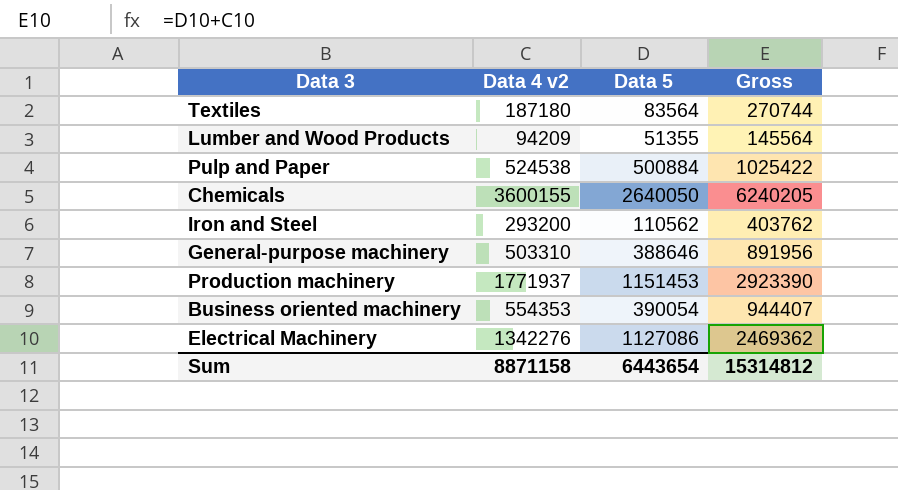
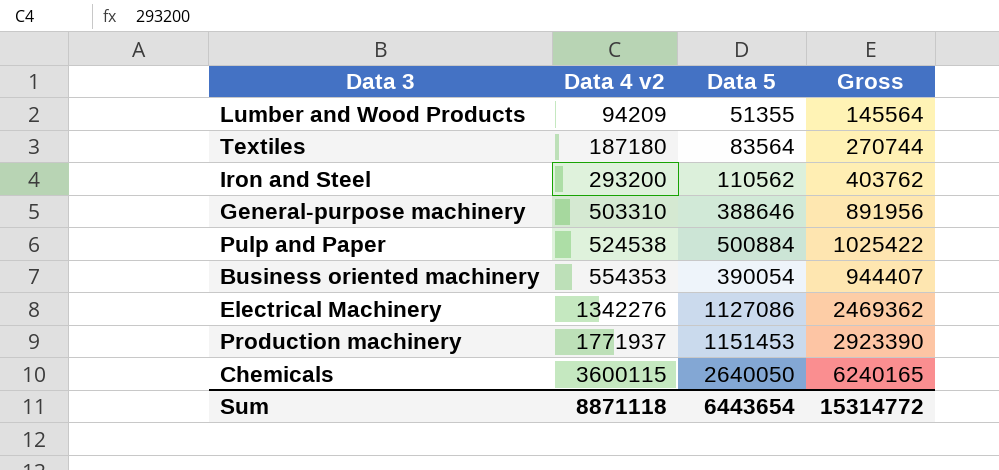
row order: none -> Data 4 v2 ascending
Chemicals | Data 4 v2: 3600155 -> 3600115
Chemicals | Gross: 6240205 -> 6240165
Sum | Data 4 v2: 8871158 -> 8871118
Sum | Gross: 15314812 -> 15314772

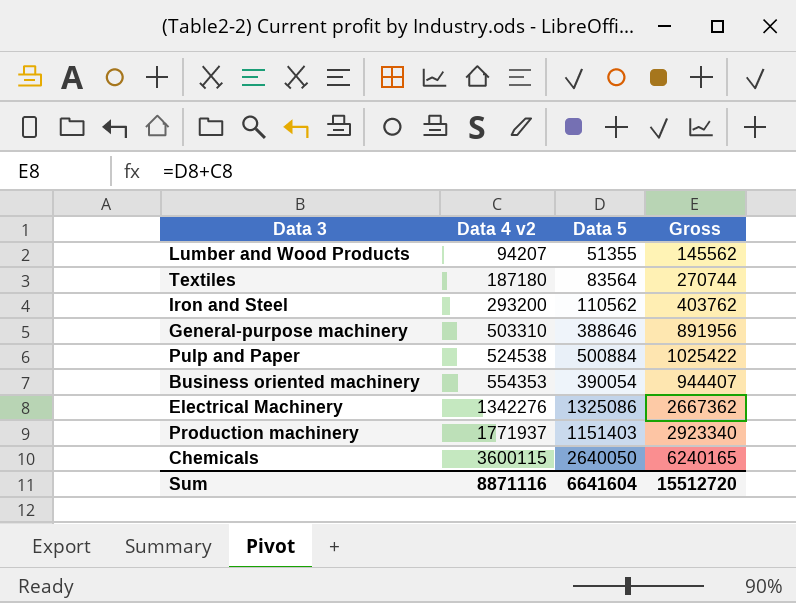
Lumber and Wood Products | Data 4 v2: 94209 -> 94207
Lumber and Wood Products | Gross: 145564 -> 145562
Electrical Machinery | Data 5: 1127086 -> 1325086
Electrical Machinery | Gross: 2469362 -> 2667362
Production machinery | Data 5: 1151453 -> 1151403
Production machinery | Gross: 2923390 -> 2923340
Sum | Data 4 v2: 8871118 -> 8871116
Sum | Data 5: 6443654 -> 6641604
Sum | Gross: 15314772 -> 15512720

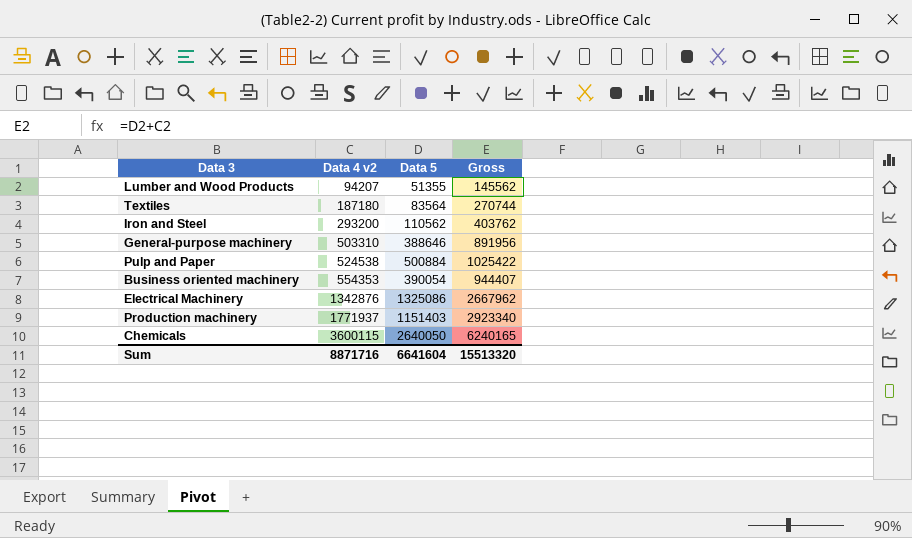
Electrical Machinery | Data 4 v2: 1342276 -> 1342876
Electrical Machinery | Gross: 2667362 -> 2667962
Sum | Data 4 v2: 8871116 -> 8871716
Sum | Gross: 15512720 -> 15513320

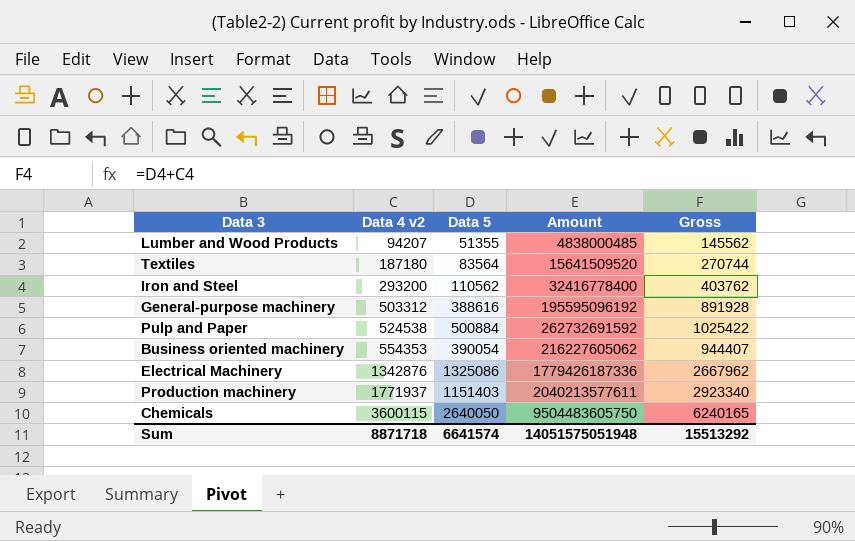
column Amount | formula: none -> [Data 4 v2] * [Data 5]
General-purpose machinery | Data 4 v2: 503310 -> 503312
General-purpose machinery | Data 5: 388646 -> 388616
General-purpose machinery | Gross: 891956 -> 891928
Sum | Data 4 v2: 8871716 -> 8871718
Sum | Data 5: 6641604 -> 6641574
Sum | Gross: 15513320 -> 15513292

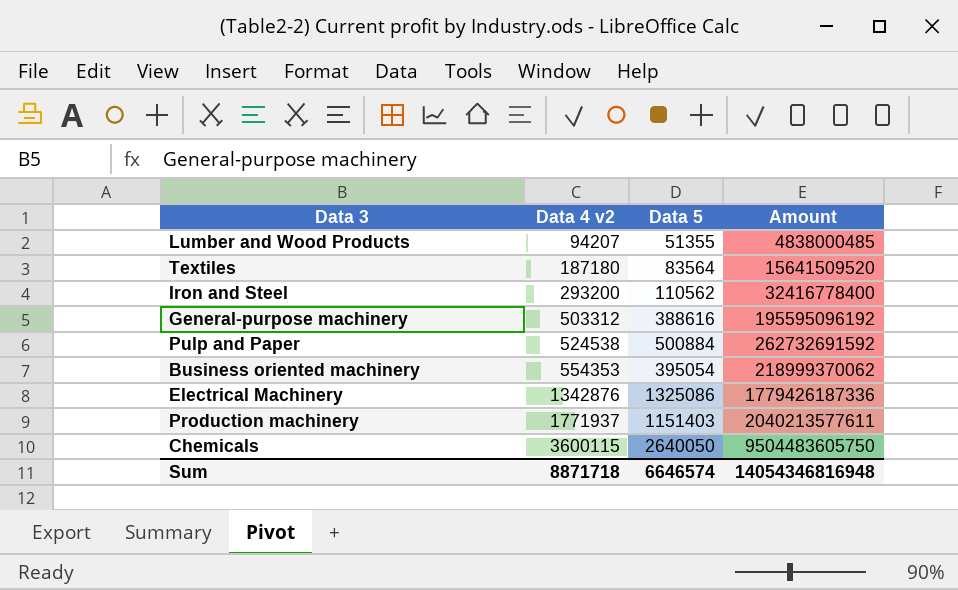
column Gross | formula: [Data 4 v2] + [Data 5] -> none
Business oriented machinery | Data 5: 390054 -> 395054
Business oriented machinery | Amount: 216227605062 -> 218999370062
Sum | Data 5: 6641574 -> 6646574
Sum | Amount: 14051575051948 -> 14054346816948

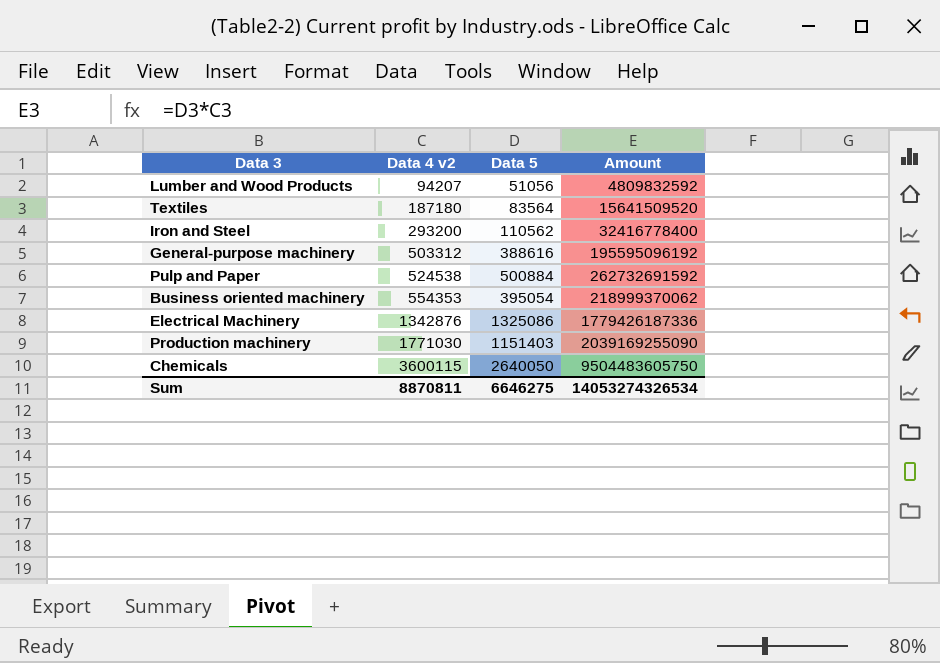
Lumber and Wood Products | Data 5: 51355 -> 51056
Lumber and Wood Products | Amount: 4838000485 -> 4809832592
Production machinery | Data 4 v2: 1771937 -> 1771030
Production machinery | Amount: 2040213577611 -> 2039169255090
Sum | Data 4 v2: 8871718 -> 8870811
Sum | Data 5: 6646574 -> 6646275
Sum | Amount: 14054346816948 -> 14053274326534

